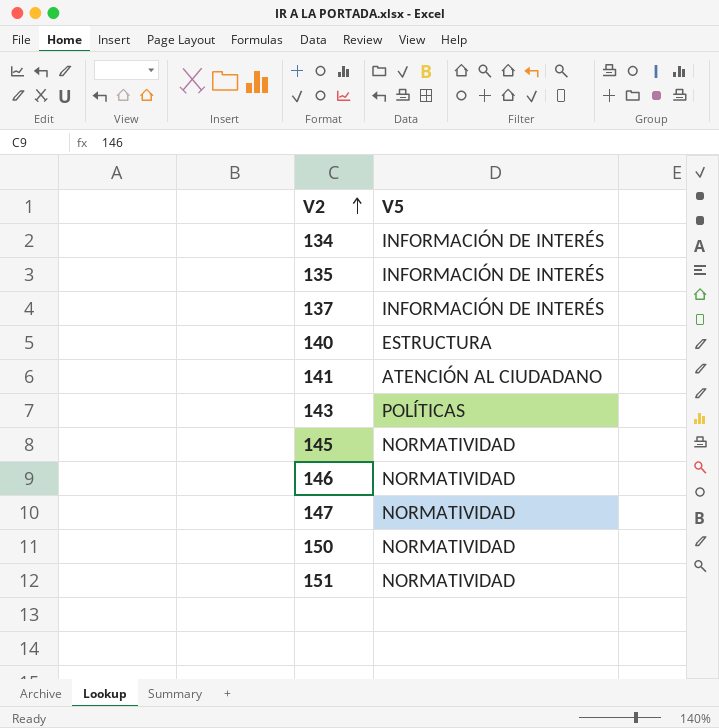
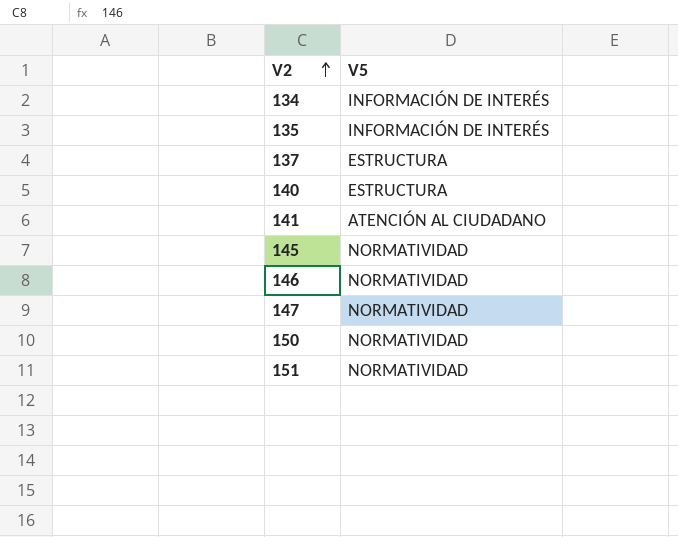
row 143: POLÍTICAS -> none
137 | V5: INFORMACIÓN DE INTERÉS -> ESTRUCTURA

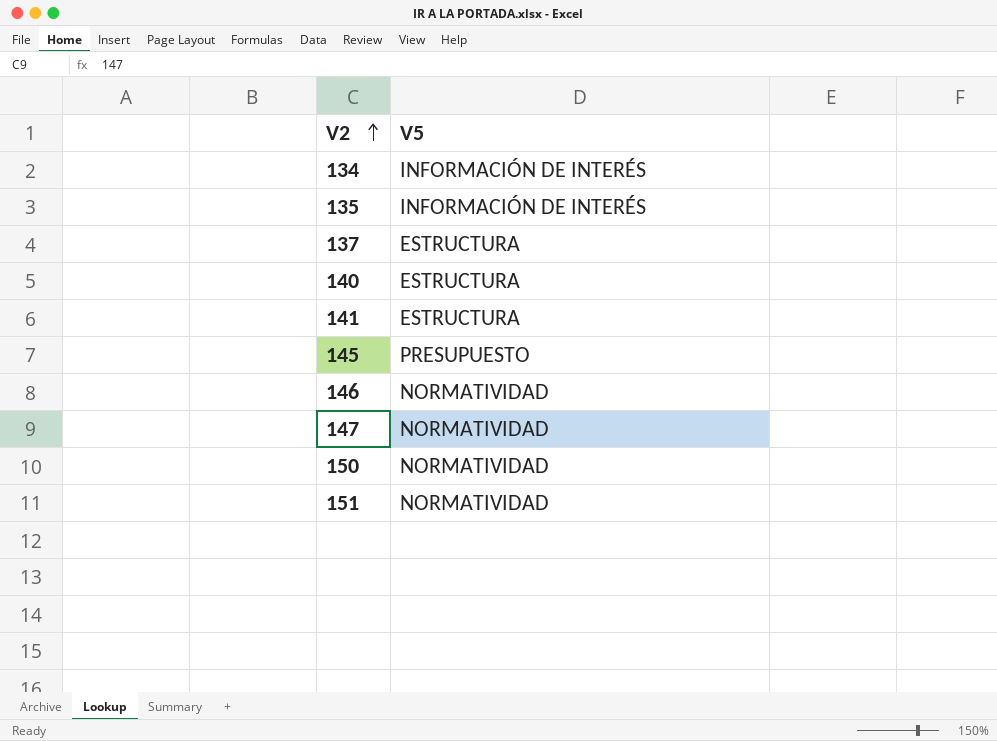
141 | V5: ATENCIÓN AL CIUDADANO -> ESTRUCTURA
145 | V5: NORMATIVIDAD -> PRESUPUESTO

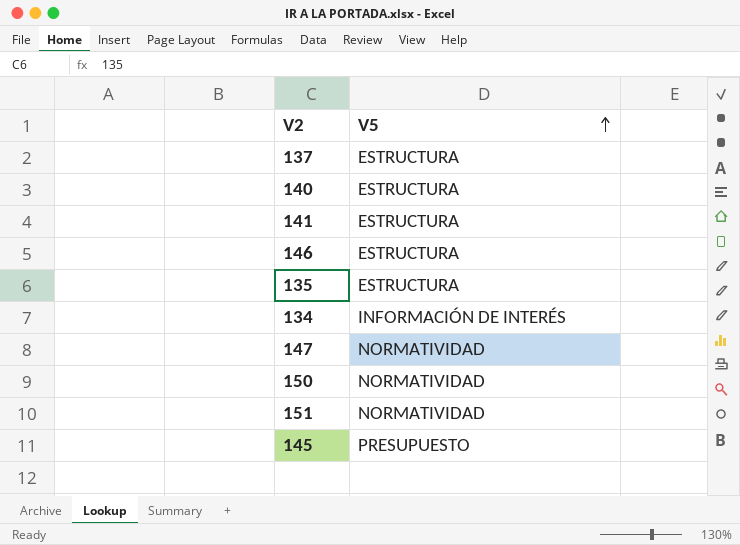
row order: V2 ascending -> V5 ascending
146 | V5: NORMATIVIDAD -> ESTRUCTURA
135 | V5: INFORMACIÓN DE INTERÉS -> ESTRUCTURA

